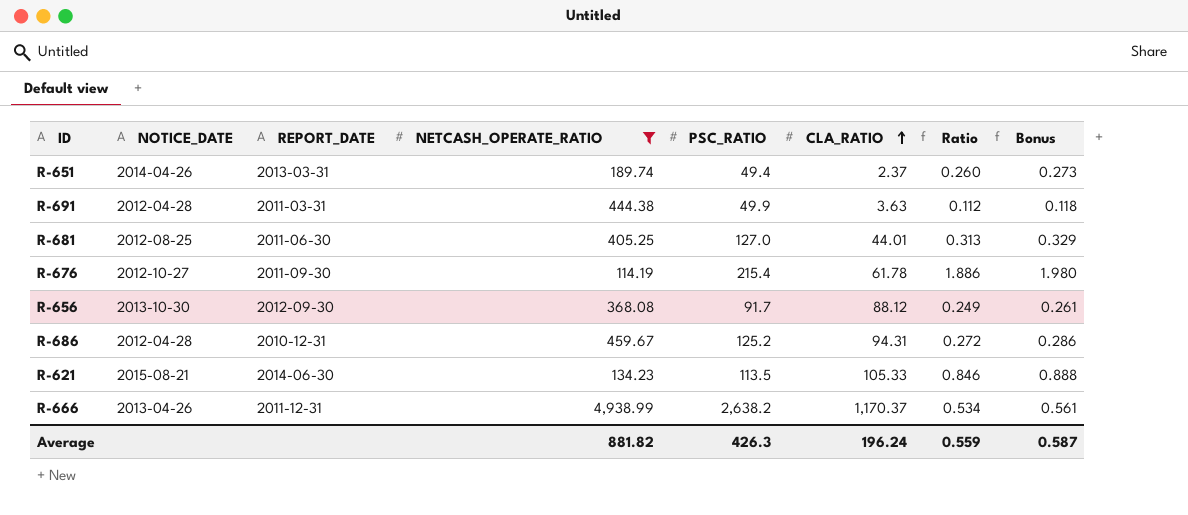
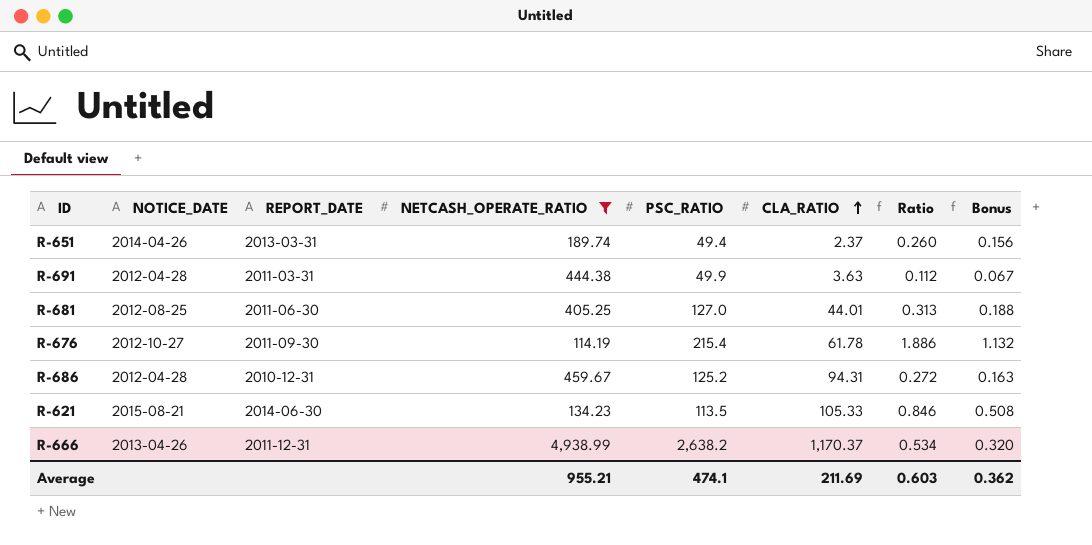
column Bonus | formula: [Ratio] * 1.05 -> [Ratio] * 0.6
row R-656: 2013-10-30 | 2012-09-30 | 368.08 | 91.7 | 88.12 | 0.249 | 0.261 -> none
Average | NETCASH_OPERATE_RATIO: 881.82 -> 955.21
Average | PSC_RATIO: 426.3 -> 474.1
Average | CLA_RATIO: 196.24 -> 211.69
Average | Ratio: 0.559 -> 0.603
Average | Bonus: 0.587 -> 0.362

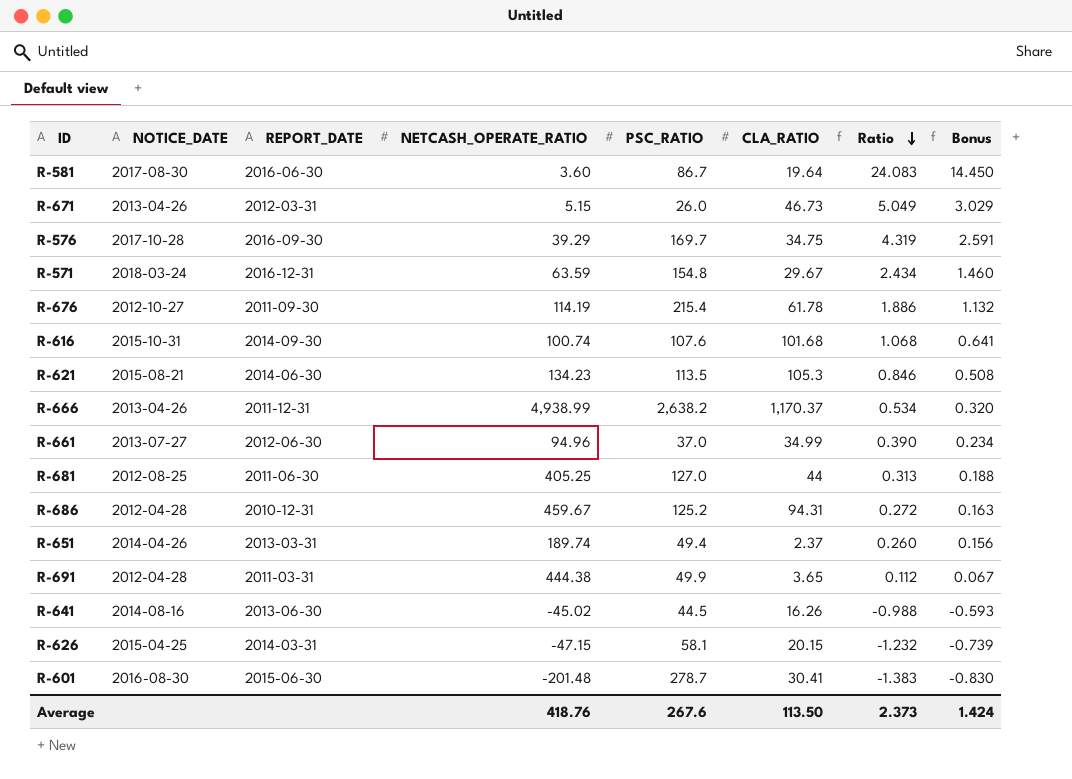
filter: NETCASH_OPERATE_RATIO >= 114.19 -> none
row order: CLA_RATIO ascending -> Ratio descending
R-621 | CLA_RATIO: 105.33 -> 105.3
R-681 | CLA_RATIO: 44.01 -> 44
R-691 | CLA_RATIO: 3.63 -> 3.65
Average | NETCASH_OPERATE_RATIO: 955.21 -> 418.76
Average | PSC_RATIO: 474.1 -> 267.6
Average | CLA_RATIO: 211.69 -> 113.50
Average | Ratio: 0.603 -> 2.373
Average | Bonus: 0.362 -> 1.424

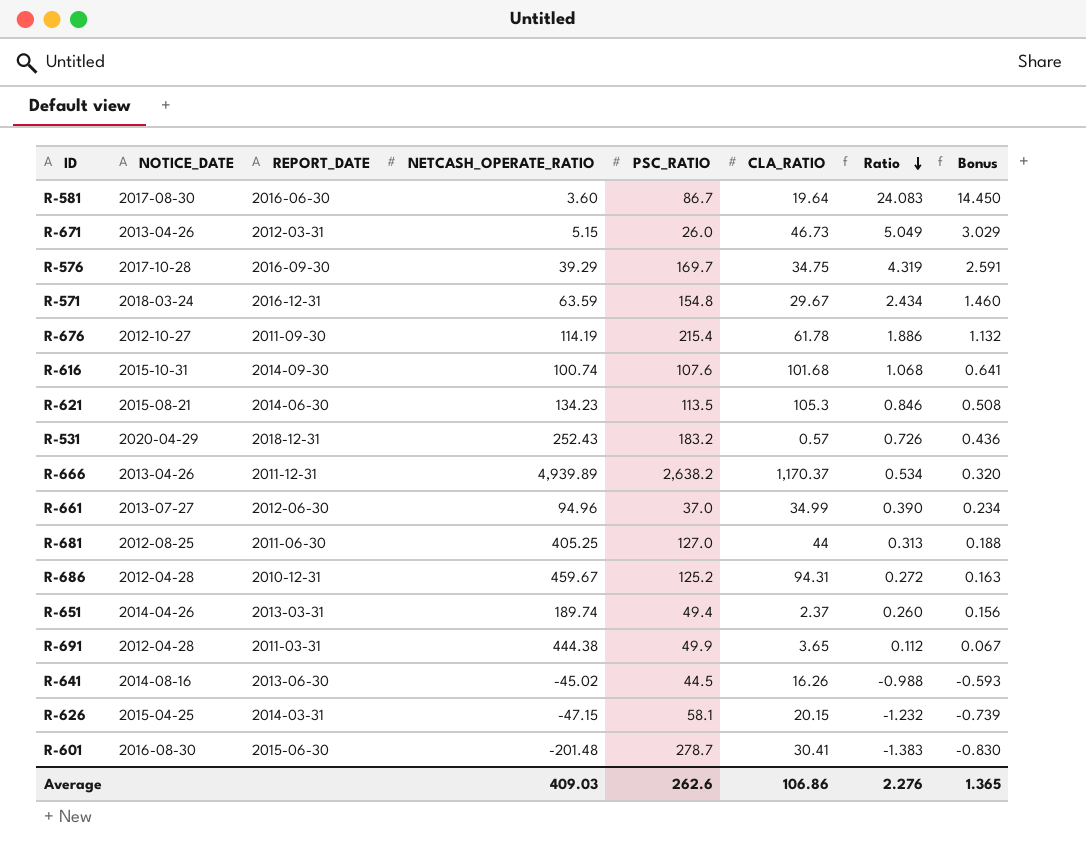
row R-531: none -> 2020-04-29 | 2018-12-31 | 252.43 | 183.2 | 0.57 | 0.726 | 0.436
R-666 | NETCASH_OPERATE_RATIO: 4,938.99 -> 4,939.89
Average | NETCASH_OPERATE_RATIO: 418.76 -> 409.03
Average | PSC_RATIO: 267.6 -> 262.6
Average | CLA_RATIO: 113.50 -> 106.86
Average | Ratio: 2.373 -> 2.276
Average | Bonus: 1.424 -> 1.365

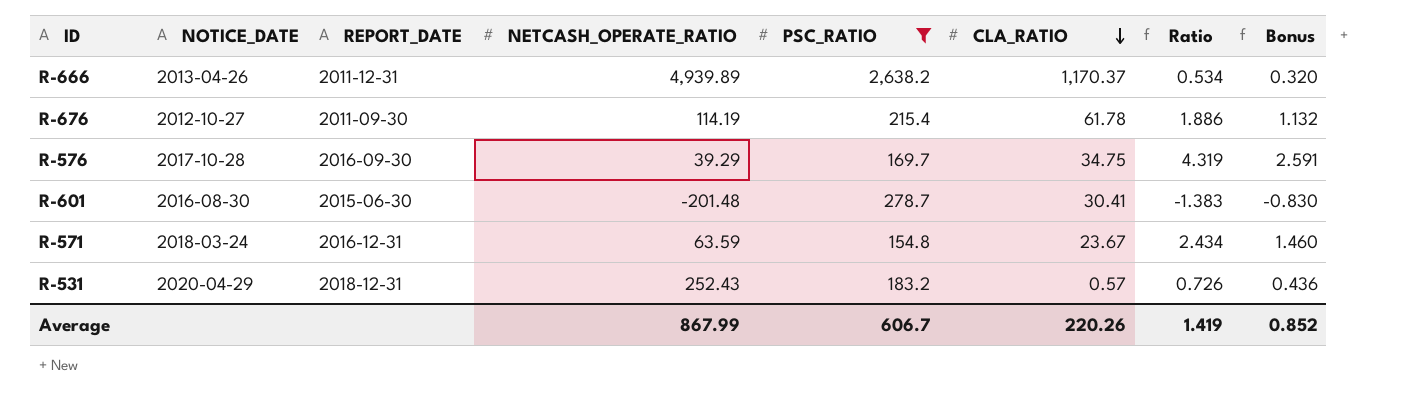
filter: none -> PSC_RATIO >= 154.8
row order: Ratio descending -> CLA_RATIO descending
R-571 | CLA_RATIO: 29.67 -> 23.67
Average | NETCASH_OPERATE_RATIO: 409.03 -> 867.99
Average | PSC_RATIO: 262.6 -> 606.7
Average | CLA_RATIO: 106.86 -> 220.26
Average | Ratio: 2.276 -> 1.419
Average | Bonus: 1.365 -> 0.852

